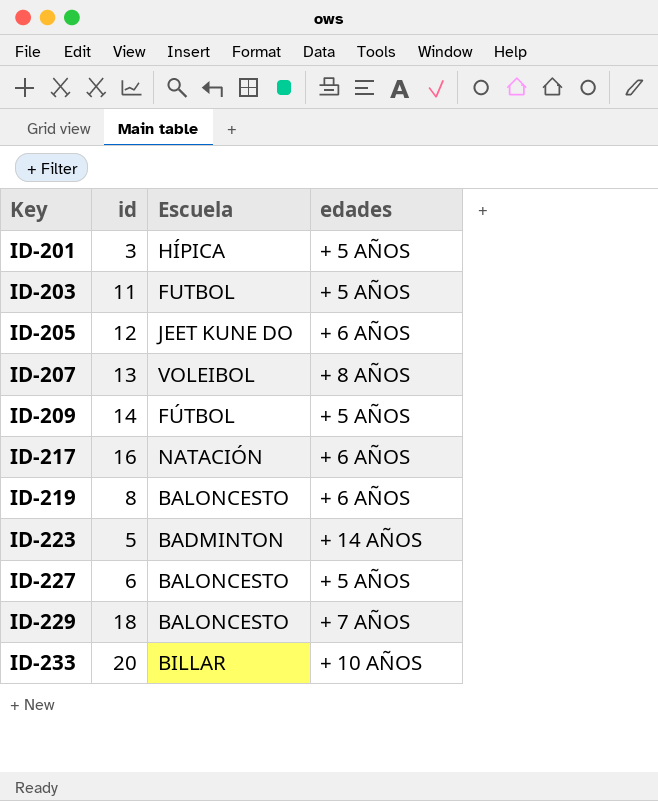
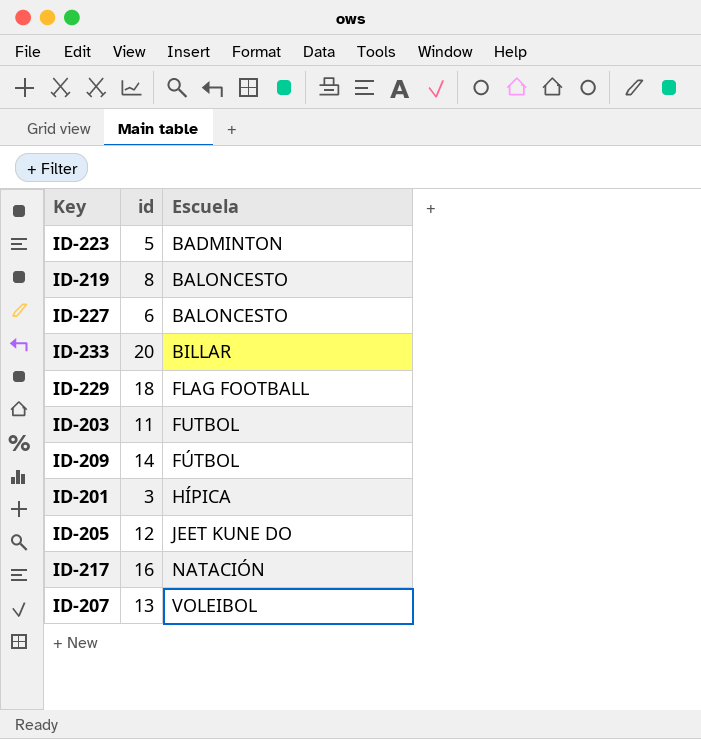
row order: Key ascending -> Escuela ascending
column edades | position: 4 -> none
ID-229 | Escuela: BALONCESTO -> FLAG FOOTBALL

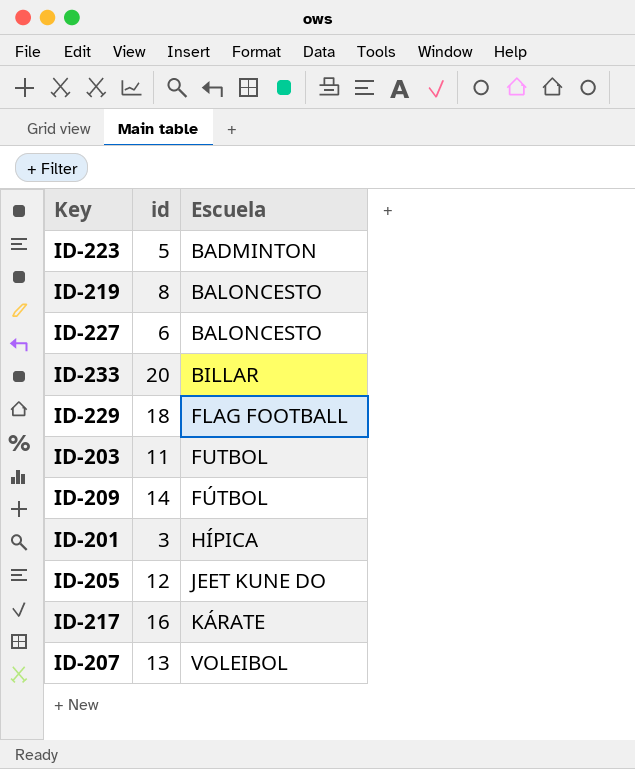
ID-217 | Escuela: NATACIÓN -> KÁRATE

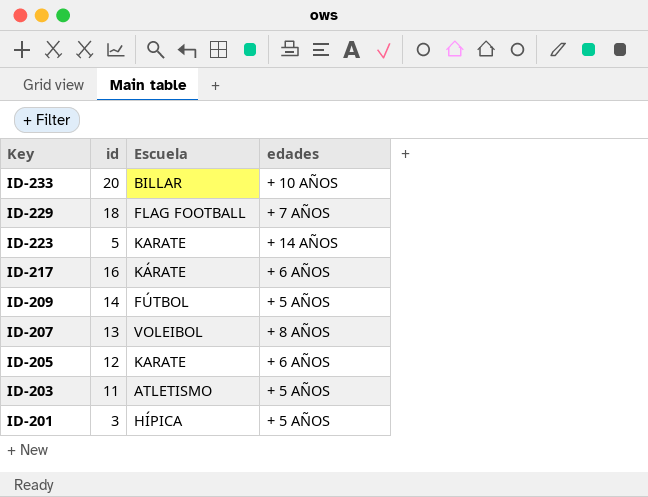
row order: Escuela ascending -> Key descending
column edades | position: none -> 4
row ID-219: 8 | BALONCESTO -> none
row ID-227: 6 | BALONCESTO -> none
ID-223 | Escuela: BADMINTON -> KARATE
ID-205 | Escuela: JEET KUNE DO -> KARATE
ID-203 | Escuela: FUTBOL -> ATLETISMO

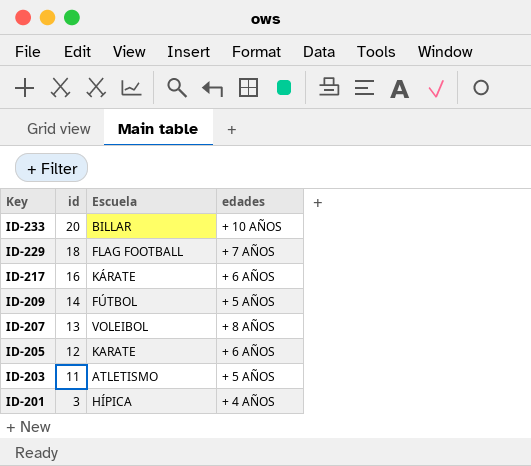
row ID-223: 5 | KARATE | + 14 AÑOS -> none
ID-201 | edades: + 5 AÑOS -> + 4 AÑOS

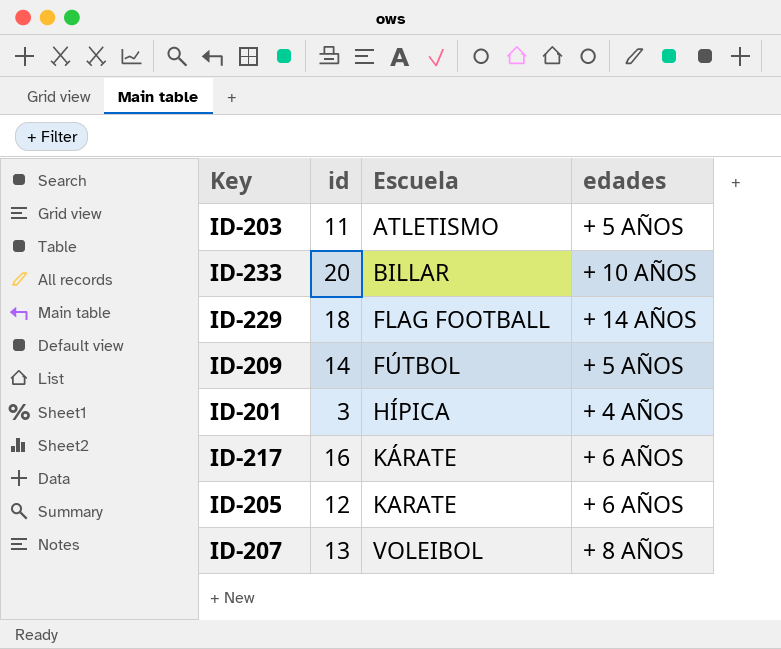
row order: Key descending -> Escuela ascending
ID-229 | edades: + 7 AÑOS -> + 14 AÑOS

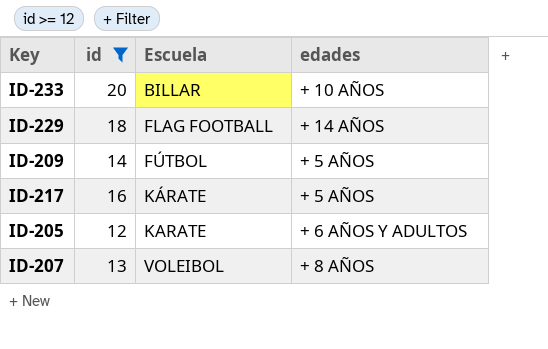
filter: none -> id >= 12
ID-217 | edades: + 6 AÑOS -> + 5 AÑOS
ID-205 | edades: + 6 AÑOS -> + 6 AÑOS Y ADULTOS

